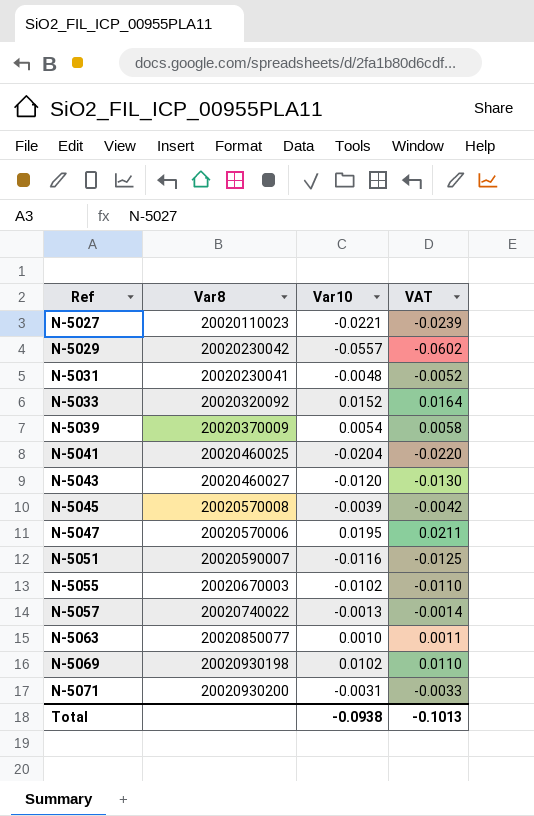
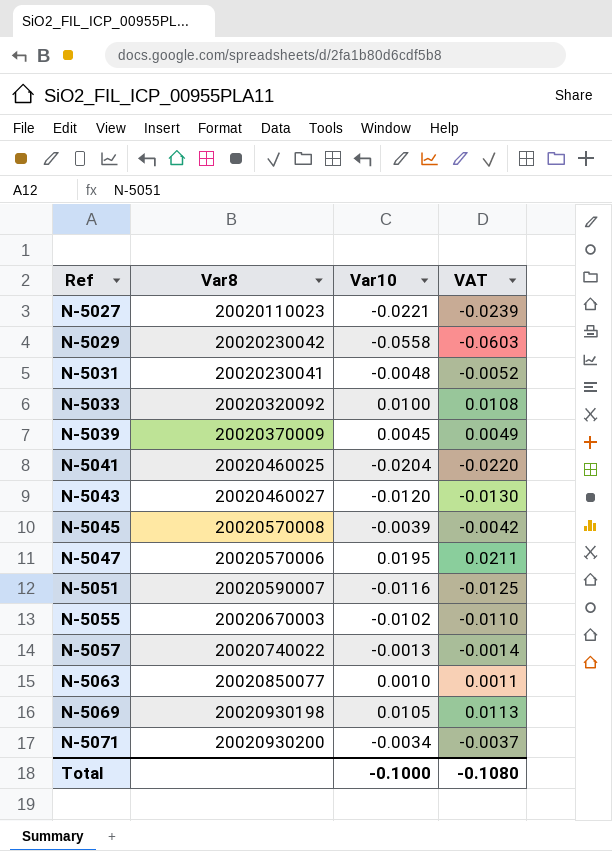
N-5029 | Var10: -0.0557 -> -0.0558
N-5029 | VAT: -0.0602 -> -0.0603
N-5033 | Var10: 0.0152 -> 0.0100
N-5033 | VAT: 0.0164 -> 0.0108
N-5039 | Var10: 0.0054 -> 0.0045
N-5039 | VAT: 0.0058 -> 0.0049
N-5069 | Var10: 0.0102 -> 0.0105
N-5069 | VAT: 0.0110 -> 0.0113
N-5071 | Var10: -0.0031 -> -0.0034
N-5071 | VAT: -0.0033 -> -0.0037
Total | Var10: -0.0938 -> -0.1000
Total | VAT: -0.1013 -> -0.1080

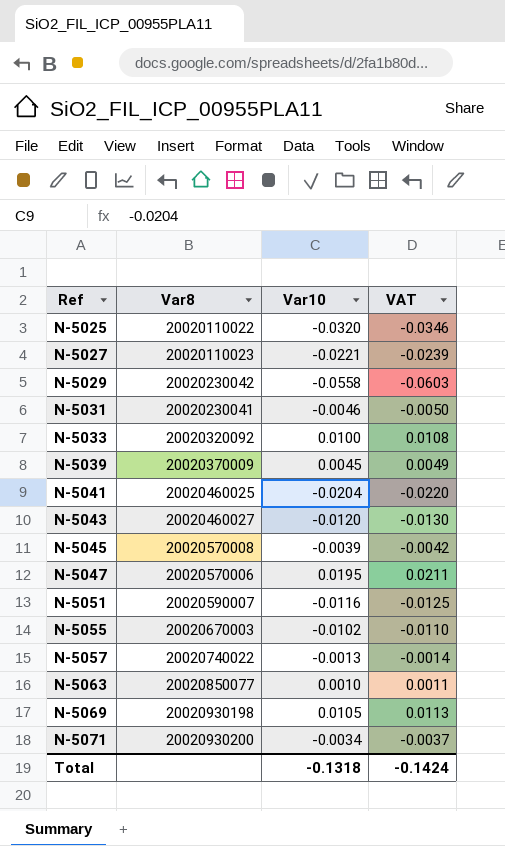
row N-5025: none -> 20020110022 | -0.0320 | -0.0346
N-5031 | Var10: -0.0048 -> -0.0046
N-5031 | VAT: -0.0052 -> -0.0050
Total | Var10: -0.1000 -> -0.1318
Total | VAT: -0.1080 -> -0.1424

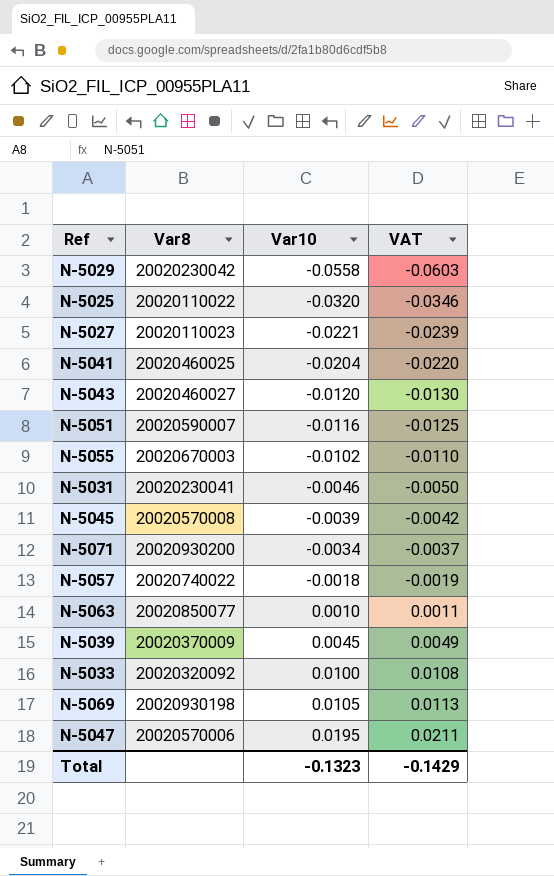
row order: Ref ascending -> Var10 ascending
N-5057 | Var10: -0.0013 -> -0.0018
N-5057 | VAT: -0.0014 -> -0.0019
Total | Var10: -0.1318 -> -0.1323
Total | VAT: -0.1424 -> -0.1429

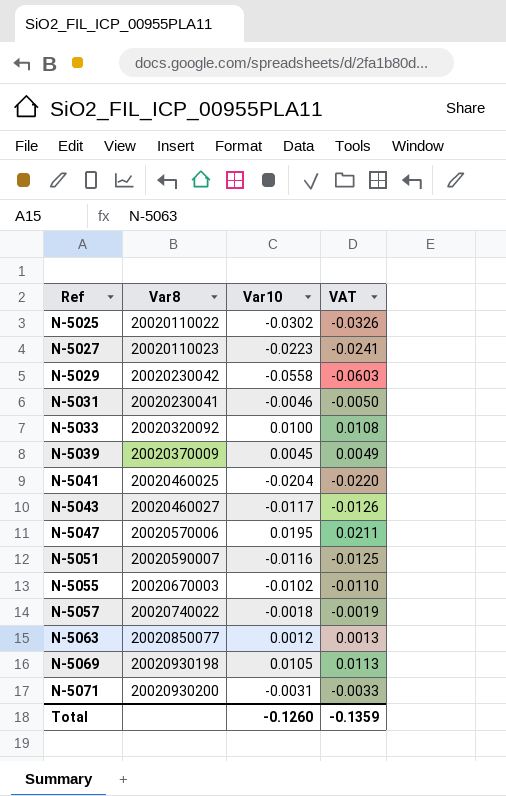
row order: Var10 ascending -> Ref ascending
row N-5045: 20020570008 | -0.0039 | -0.0042 -> none
N-5025 | Var10: -0.0320 -> -0.0302
N-5025 | VAT: -0.0346 -> -0.0326
N-5027 | Var10: -0.0221 -> -0.0223
N-5027 | VAT: -0.0239 -> -0.0241
N-5043 | Var10: -0.0120 -> -0.0117
N-5043 | VAT: -0.0130 -> -0.0126
N-5063 | Var10: 0.0010 -> 0.0012
N-5063 | VAT: 0.0011 -> 0.0013
N-5071 | Var10: -0.0034 -> -0.0031
N-5071 | VAT: -0.0037 -> -0.0033
Total | Var10: -0.1323 -> -0.1260
Total | VAT: -0.1429 -> -0.1359

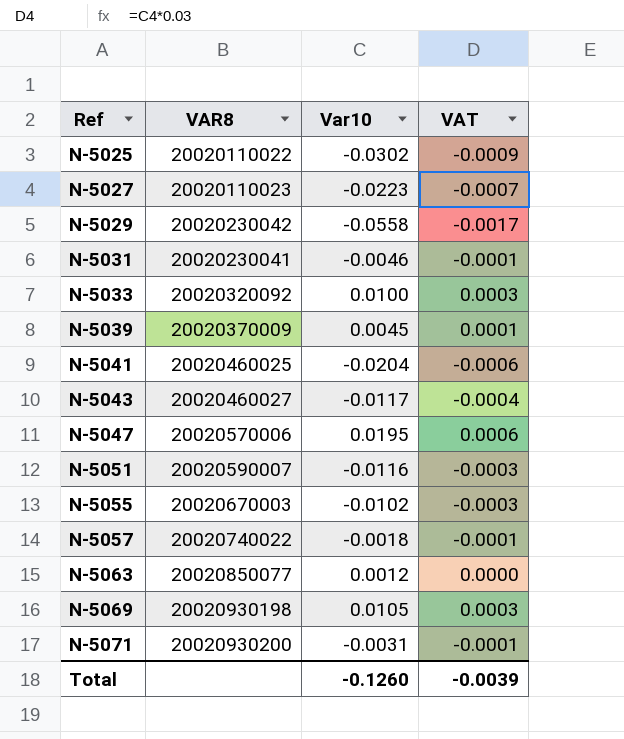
column name: Var8 -> VAR8
column VAT | formula: [Var10] * 1.08 -> [Var10] * 0.03
Total | VAT: -0.1359 -> -0.0039

